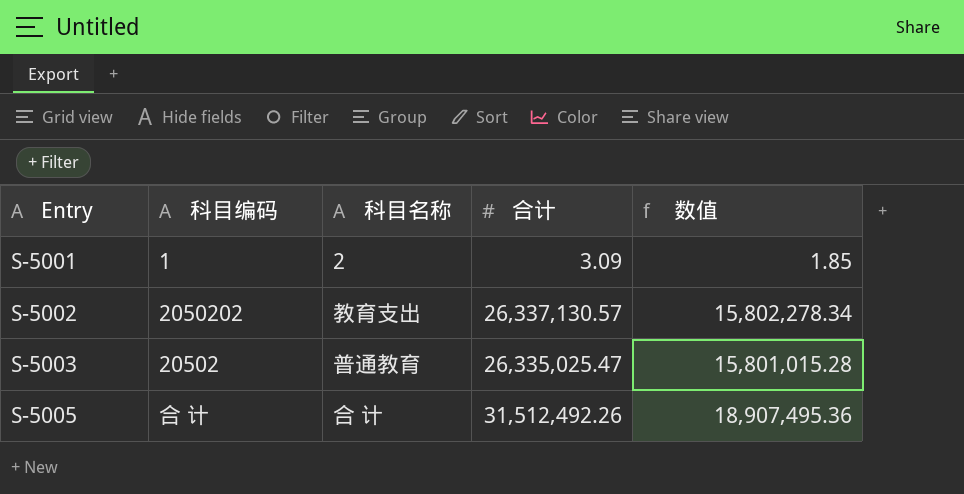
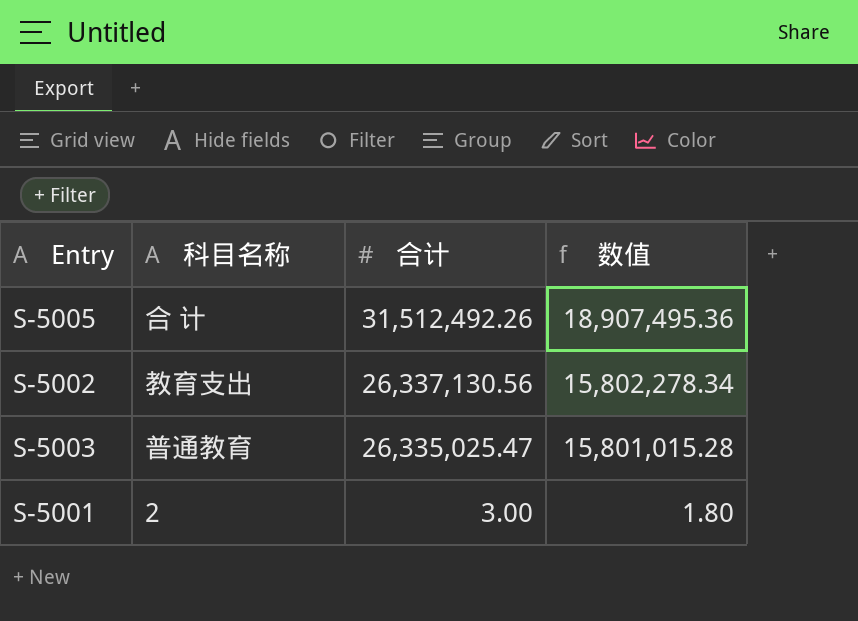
row order: Entry ascending -> 合计 descending
column 科目编码 | position: 2 -> none
S-5002 | 合计: 26,337,130.57 -> 26,337,130.56
S-5001 | 合计: 3.09 -> 3.00
S-5001 | 数值: 1.85 -> 1.80

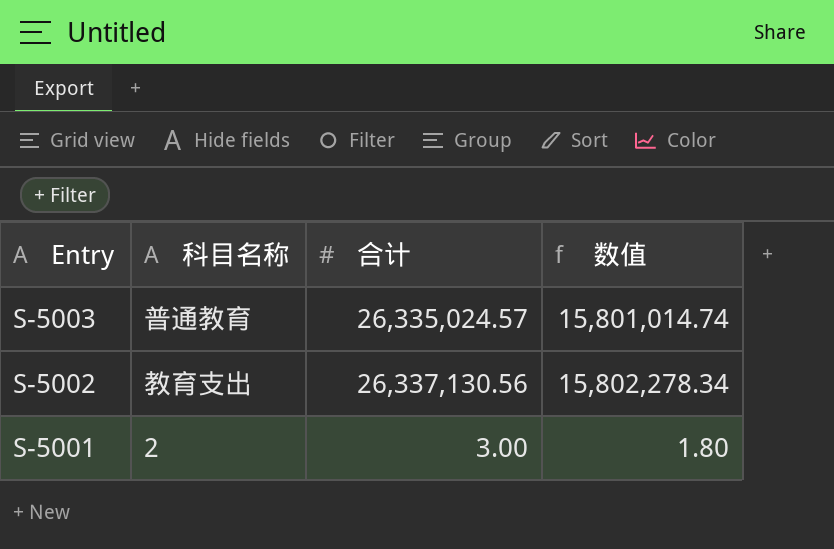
row order: 合计 descending -> Entry descending
row S-5005: 合 计 | 31,512,492.26 | 18,907,495.36 -> none
S-5003 | 合计: 26,335,025.47 -> 26,335,024.57
S-5003 | 数值: 15,801,015.28 -> 15,801,014.74

